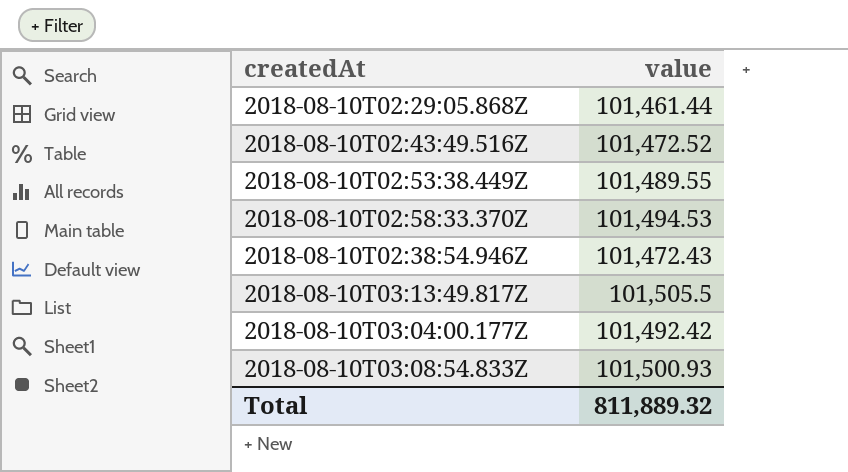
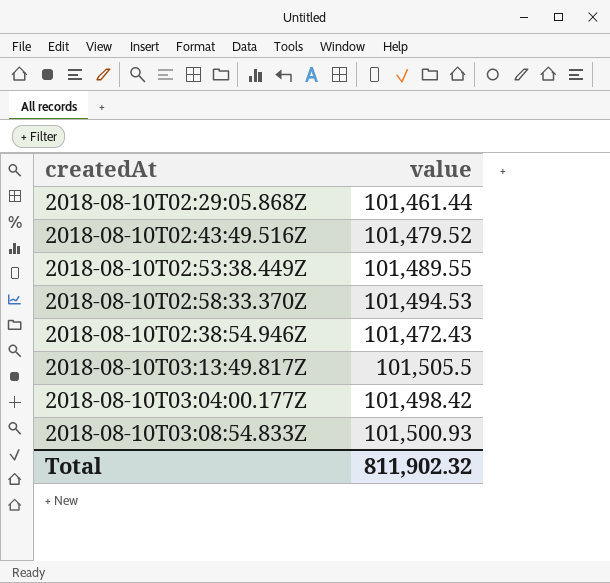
2018-08-10T02:43:49.516Z | value: 101,472.52 -> 101,479.52
2018-08-10T03:04:00.177Z | value: 101,492.42 -> 101,498.42
Total | value: 811,889.32 -> 811,902.32

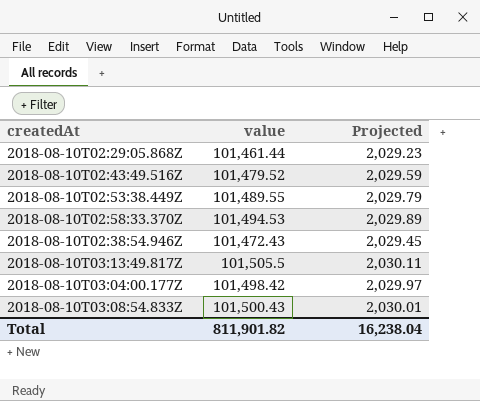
column Projected | formula: none -> [value] * 0.02
2018-08-10T03:08:54.833Z | value: 101,500.93 -> 101,500.43
Total | value: 811,902.32 -> 811,901.82

